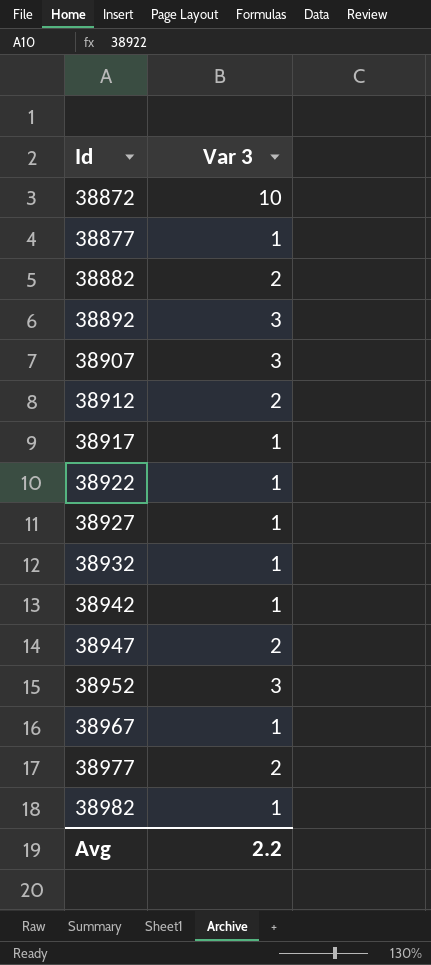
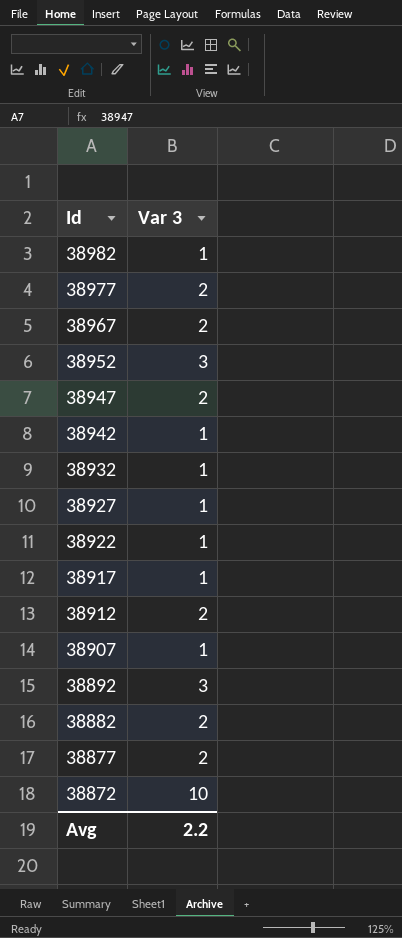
row order: Id ascending -> Id descending
38967 | Var 3: 1 -> 2
38907 | Var 3: 3 -> 1
38877 | Var 3: 1 -> 2

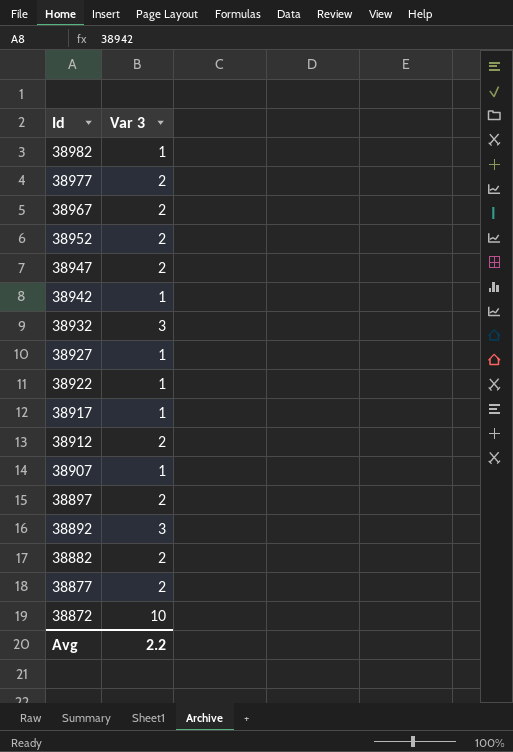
38952 | Var 3: 3 -> 2
38932 | Var 3: 1 -> 3
row 38897: none -> 2

